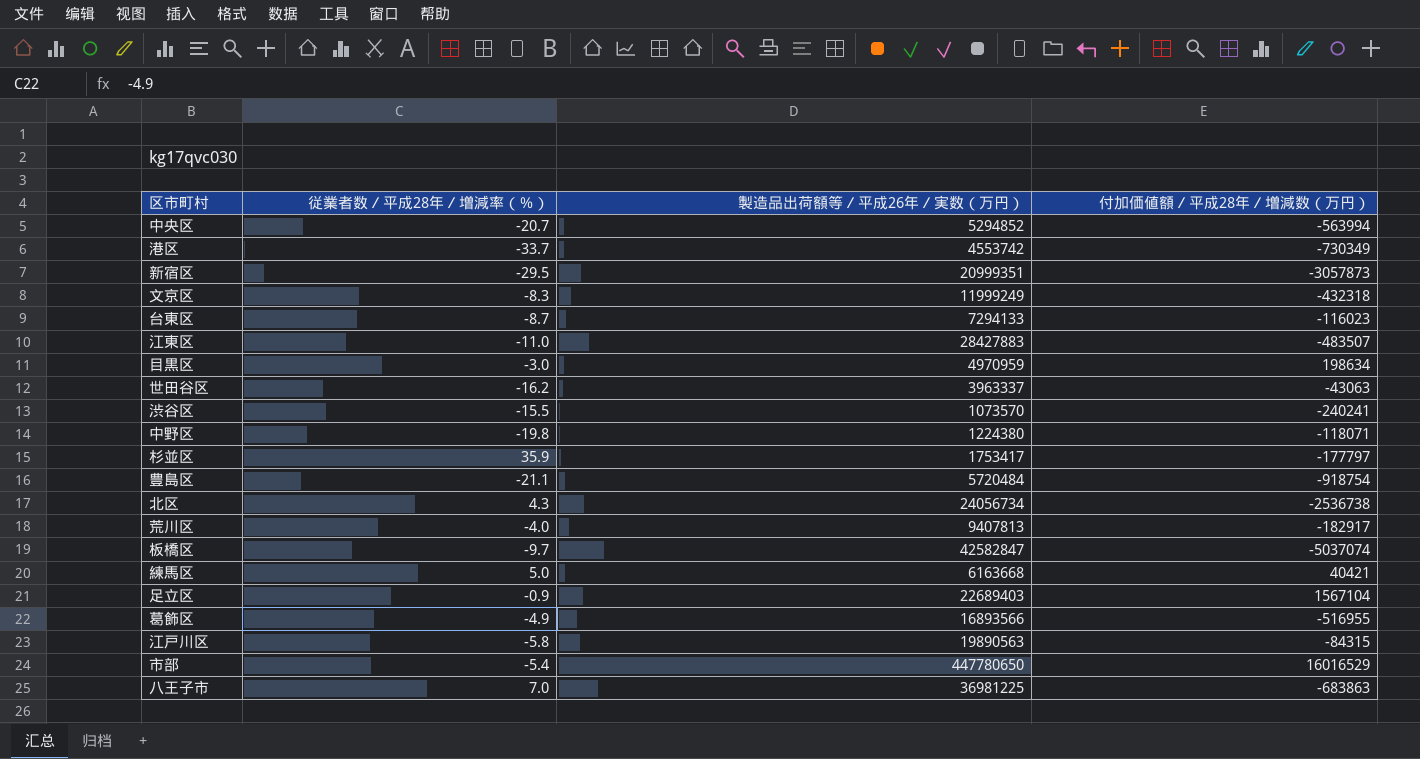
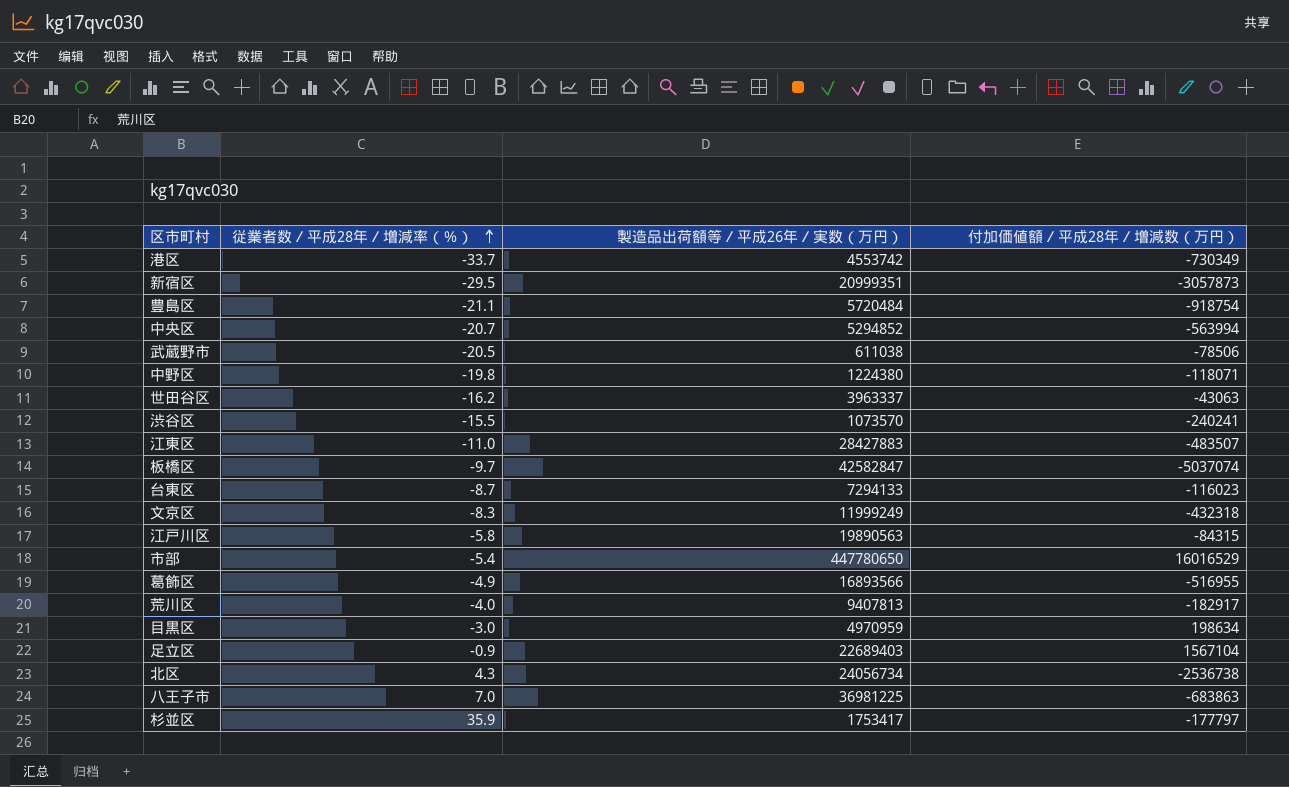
row order: none -> 従業者数／平成28年／増減率（％） ascending
row 練馬区: 5.0 | 6163668 | 40421 -> none
row 武蔵野市: none -> -20.5 | 611038 | -78506

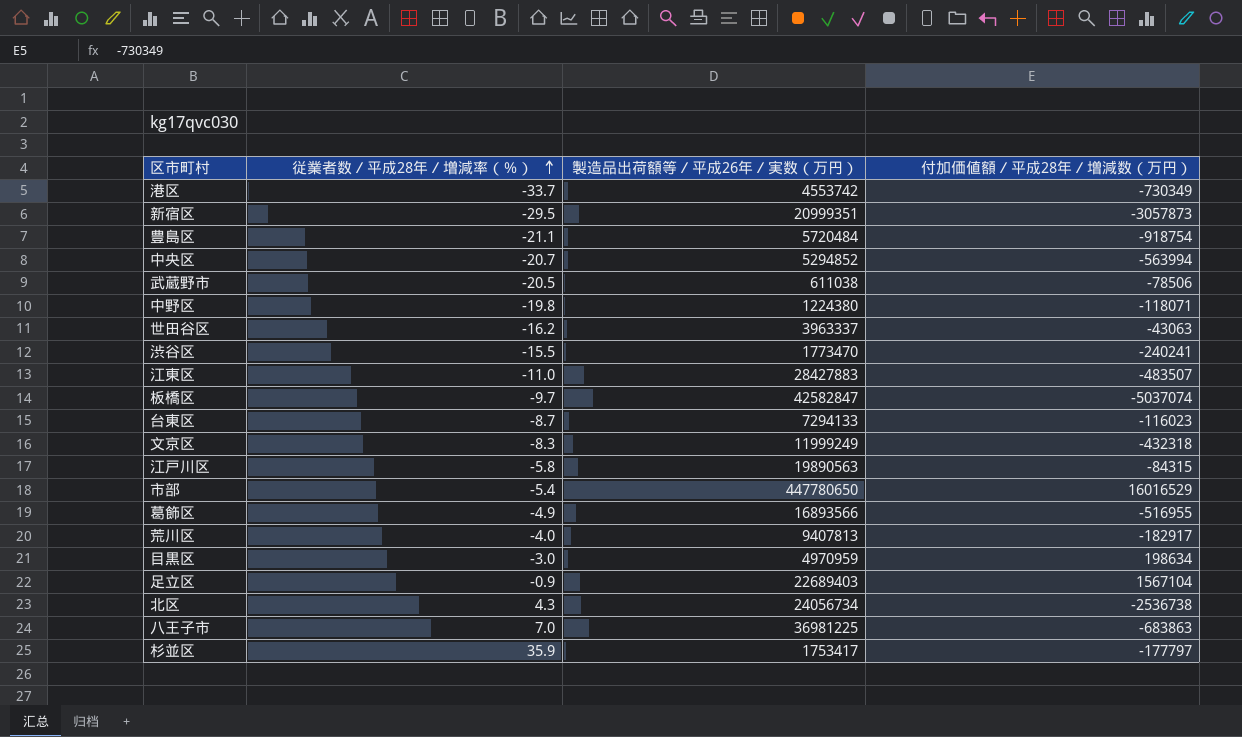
渋谷区 | 製造品出荷額等／平成26年／実数（万円）: 1073570 -> 1773470

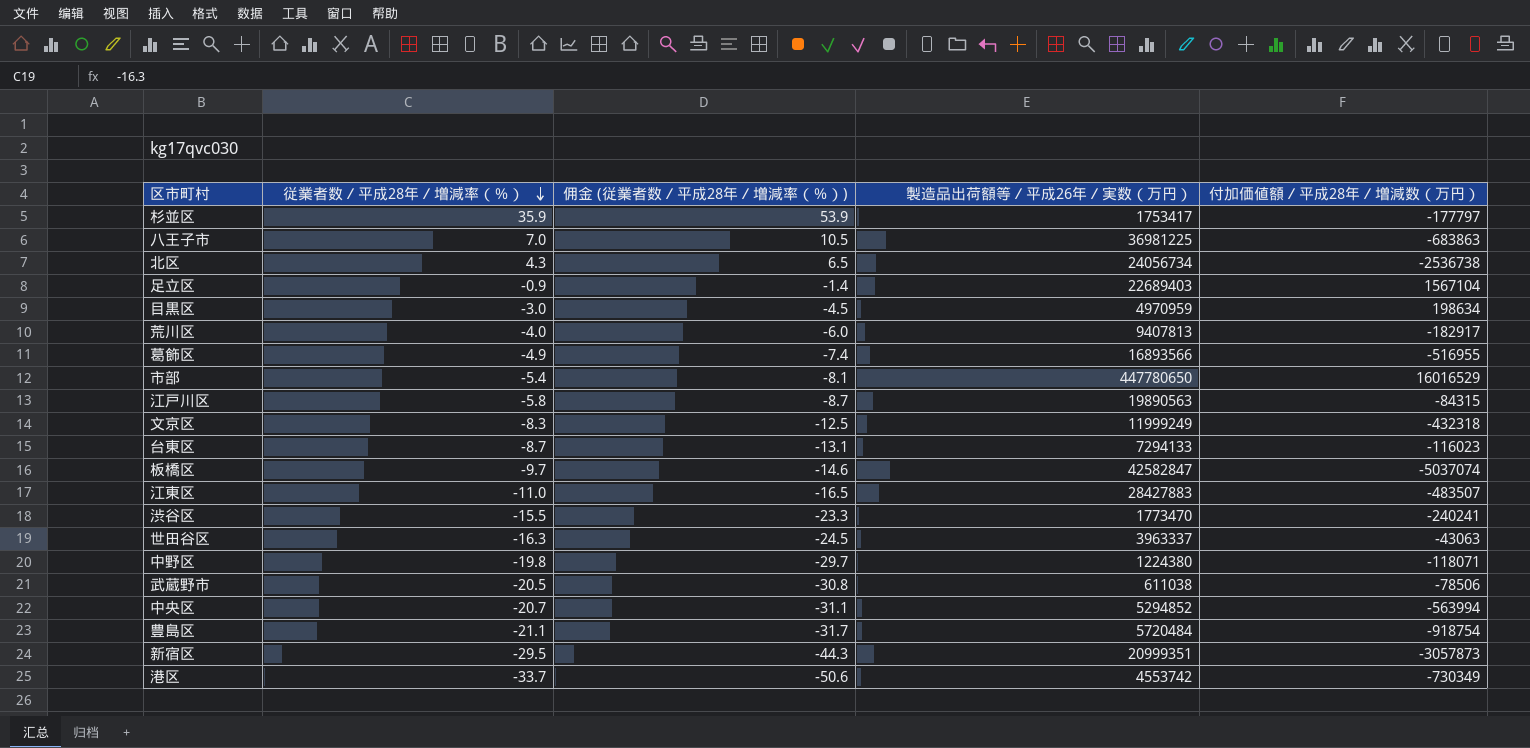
row order: 従業者数／平成28年／増減率（％） ascending -> 従業者数／平成28年／増減率（％） descending
column 佣金 (従業者数／平成28年／増減率（％）) | formula: none -> [従業者数／平成28年／増減率（％）] * 1.5
世田谷区 | 従業者数／平成28年／増減率（％）: -16.2 -> -16.3

